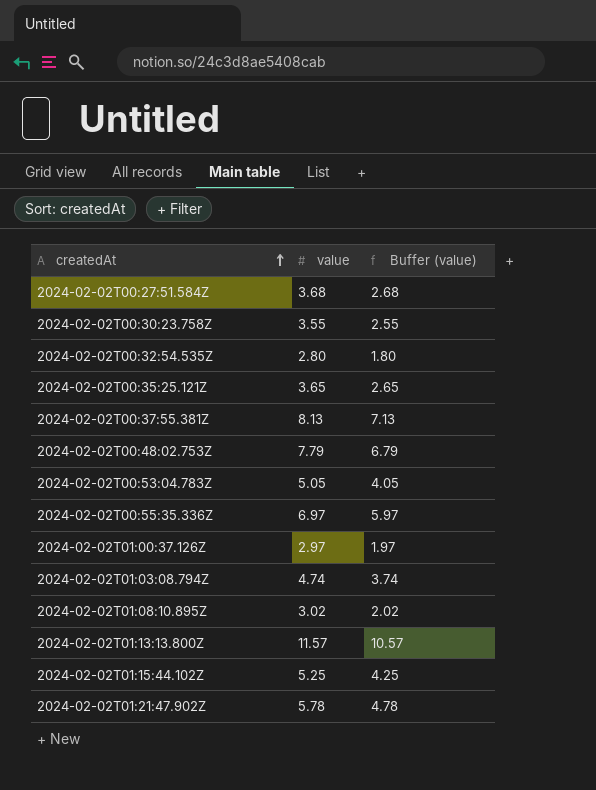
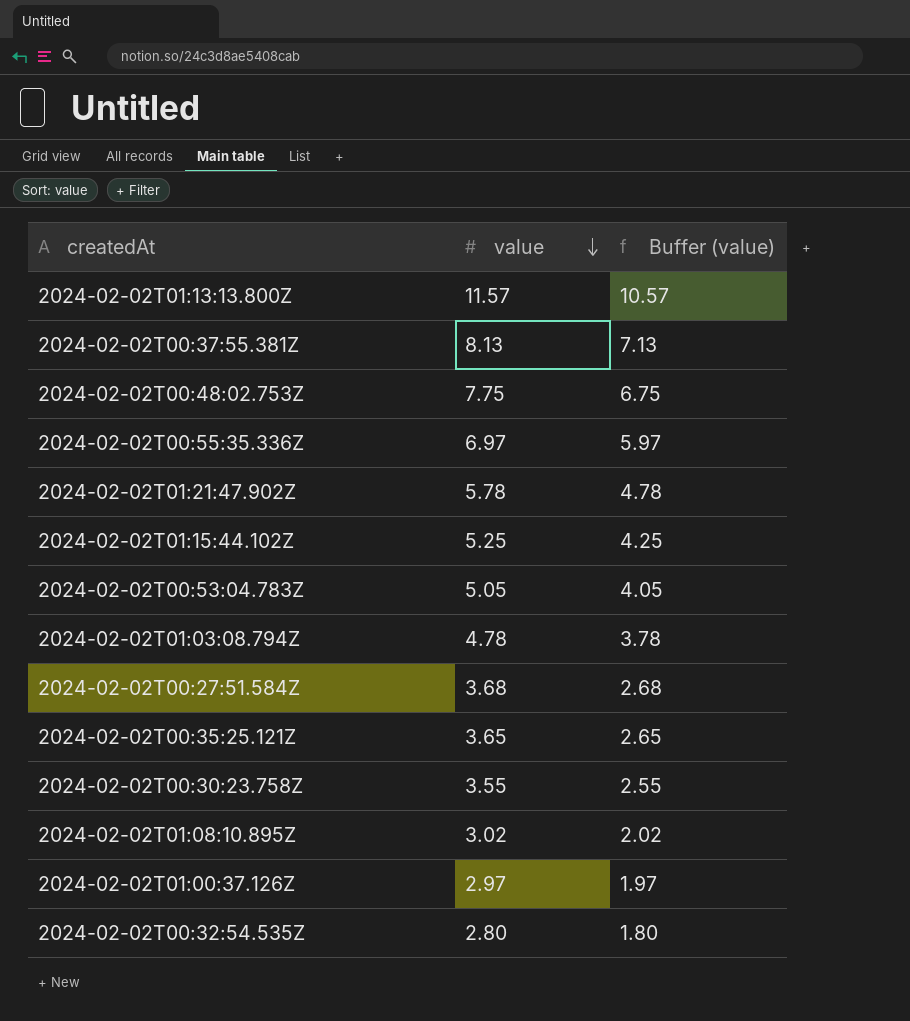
row order: createdAt ascending -> value descending
2024-02-02T00:48:02.753Z | value: 7.79 -> 7.75
2024-02-02T00:48:02.753Z | Buffer (value): 6.79 -> 6.75
2024-02-02T01:03:08.794Z | value: 4.74 -> 4.78
2024-02-02T01:03:08.794Z | Buffer (value): 3.74 -> 3.78

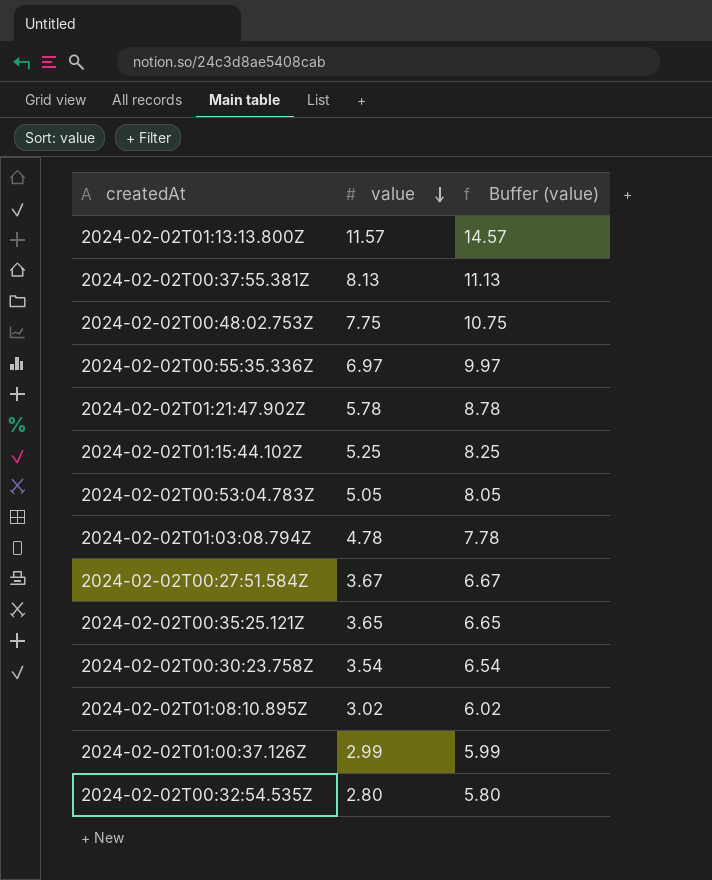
column Buffer (value) | formula: [value] - 1 -> [value] + 3
2024-02-02T00:27:51.584Z | value: 3.68 -> 3.67
2024-02-02T00:30:23.758Z | value: 3.55 -> 3.54
2024-02-02T01:00:37.126Z | value: 2.97 -> 2.99

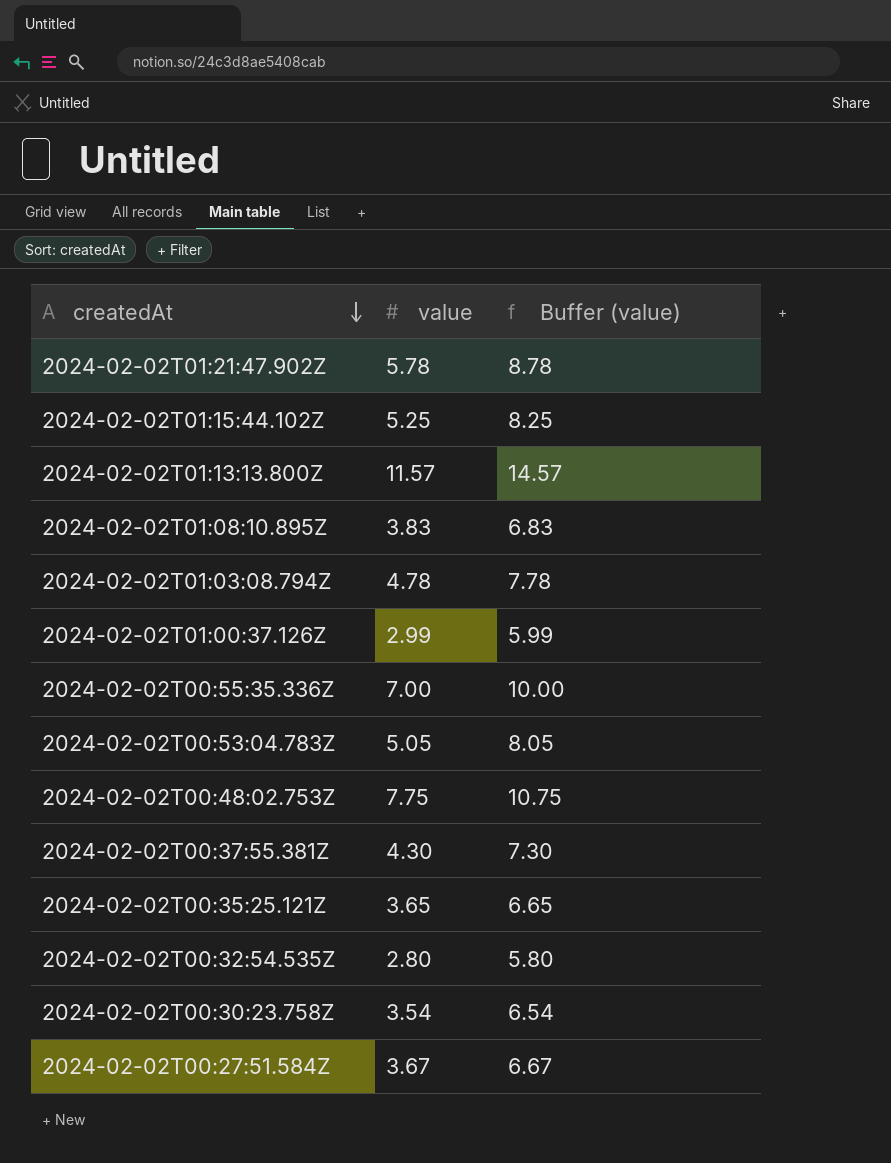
row order: value descending -> createdAt descending
2024-02-02T01:08:10.895Z | value: 3.02 -> 3.83
2024-02-02T01:08:10.895Z | Buffer (value): 6.02 -> 6.83
2024-02-02T00:55:35.336Z | value: 6.97 -> 7.00
2024-02-02T00:55:35.336Z | Buffer (value): 9.97 -> 10.00
2024-02-02T00:37:55.381Z | value: 8.13 -> 4.30
2024-02-02T00:37:55.381Z | Buffer (value): 11.13 -> 7.30

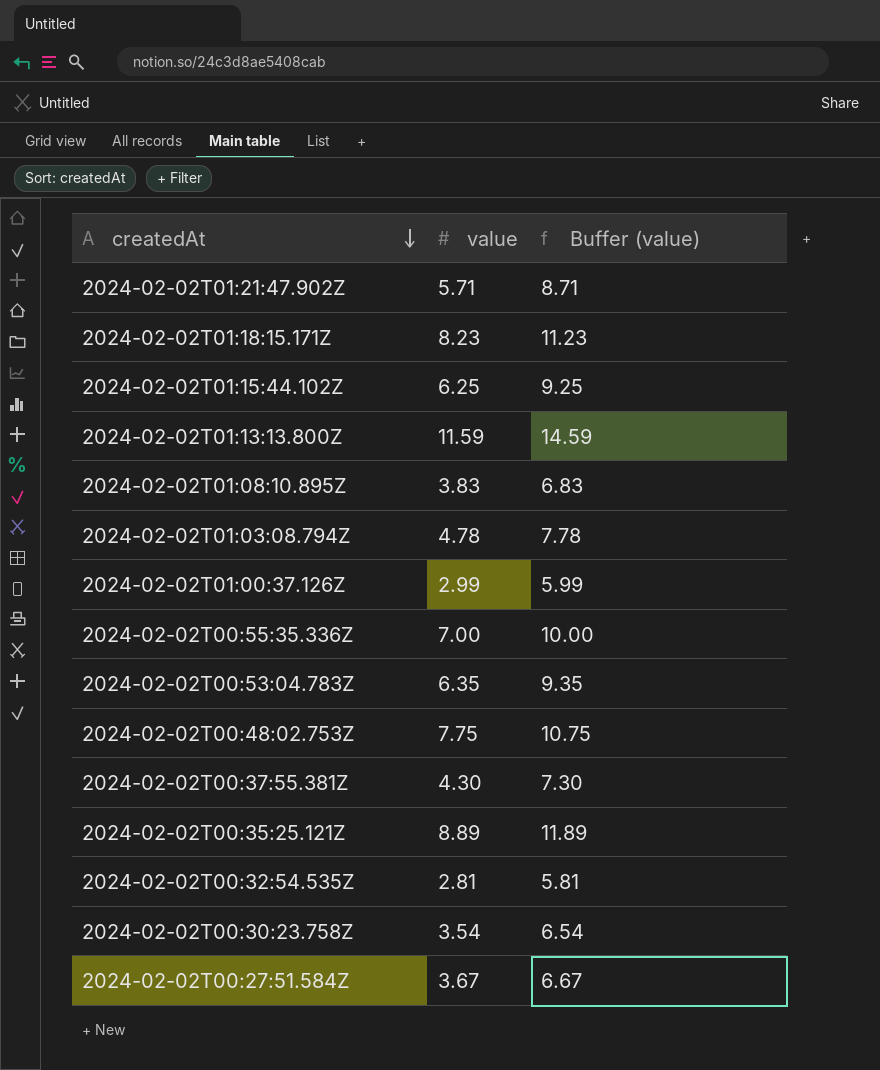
2024-02-02T01:21:47.902Z | value: 5.78 -> 5.71
2024-02-02T01:21:47.902Z | Buffer (value): 8.78 -> 8.71
row 2024-02-02T01:18:15.171Z: none -> 8.23 | 11.23
2024-02-02T01:15:44.102Z | value: 5.25 -> 6.25
2024-02-02T01:15:44.102Z | Buffer (value): 8.25 -> 9.25
2024-02-02T01:13:13.800Z | value: 11.57 -> 11.59
2024-02-02T01:13:13.800Z | Buffer (value): 14.57 -> 14.59
2024-02-02T00:53:04.783Z | value: 5.05 -> 6.35
2024-02-02T00:53:04.783Z | Buffer (value): 8.05 -> 9.35
2024-02-02T00:35:25.121Z | value: 3.65 -> 8.89
2024-02-02T00:35:25.121Z | Buffer (value): 6.65 -> 11.89
2024-02-02T00:32:54.535Z | value: 2.80 -> 2.81
2024-02-02T00:32:54.535Z | Buffer (value): 5.80 -> 5.81

